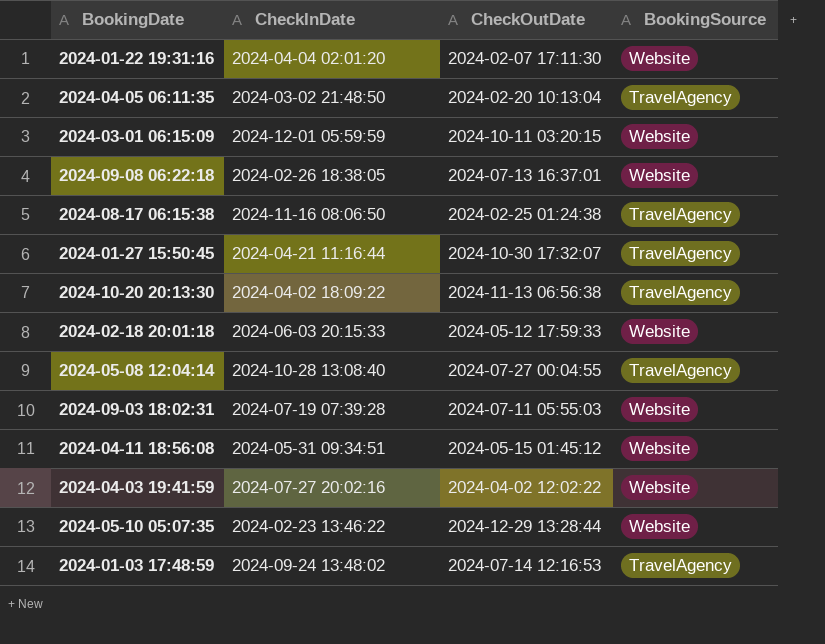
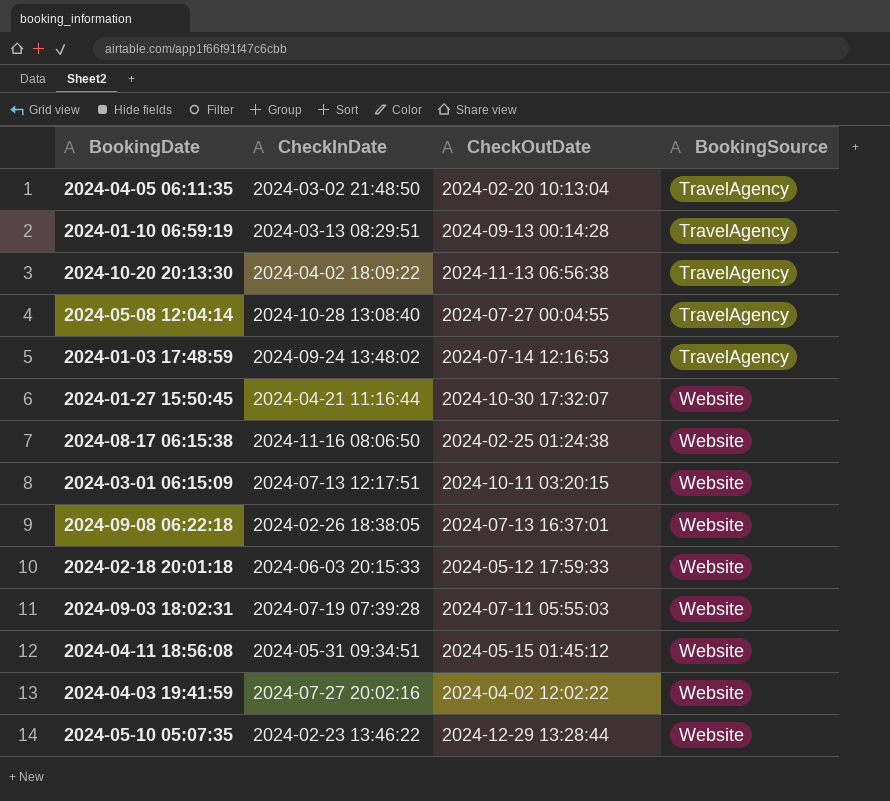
row order: none -> BookingSource ascending
row 2024-01-22 19:31:16: 2024-04-04 02:01:20 | 2024-02-07 17:11:30 | Website -> none
row 2024-01-10 06:59:19: none -> 2024-03-13 08:29:51 | 2024-09-13 00:14:28 | TravelAgency
2024-01-27 15:50:45 | BookingSource: TravelAgency -> Website
2024-08-17 06:15:38 | BookingSource: TravelAgency -> Website
2024-03-01 06:15:09 | CheckInDate: 2024-12-01 05:59:59 -> 2024-07-13 12:17:51

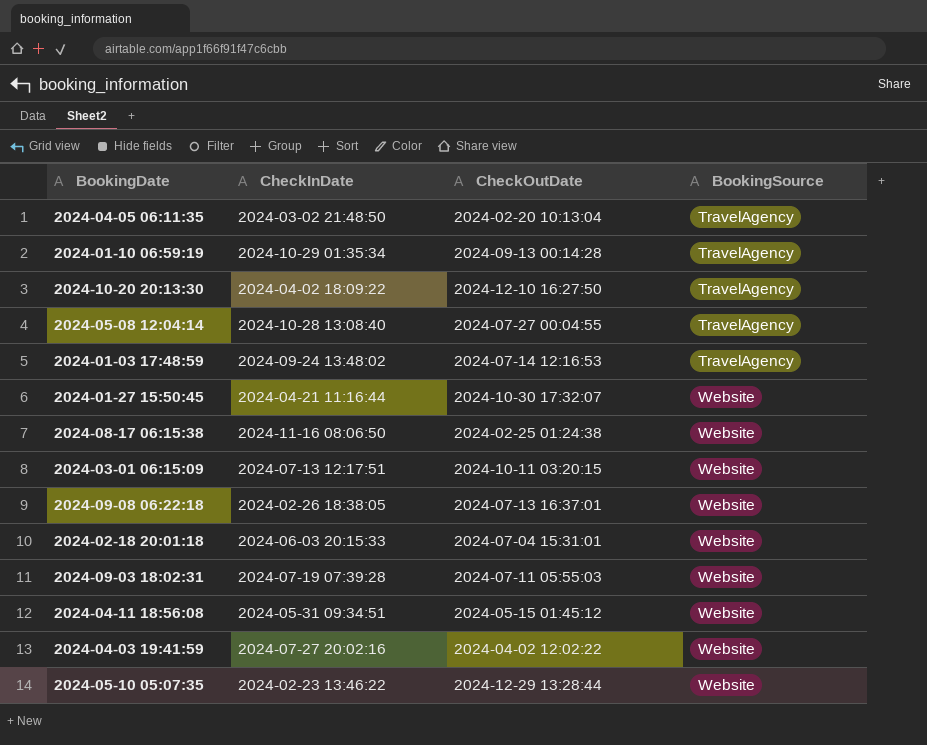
2024-01-10 06:59:19 | CheckInDate: 2024-03-13 08:29:51 -> 2024-10-29 01:35:34
2024-10-20 20:13:30 | CheckOutDate: 2024-11-13 06:56:38 -> 2024-12-10 16:27:50
2024-02-18 20:01:18 | CheckOutDate: 2024-05-12 17:59:33 -> 2024-07-04 15:31:01

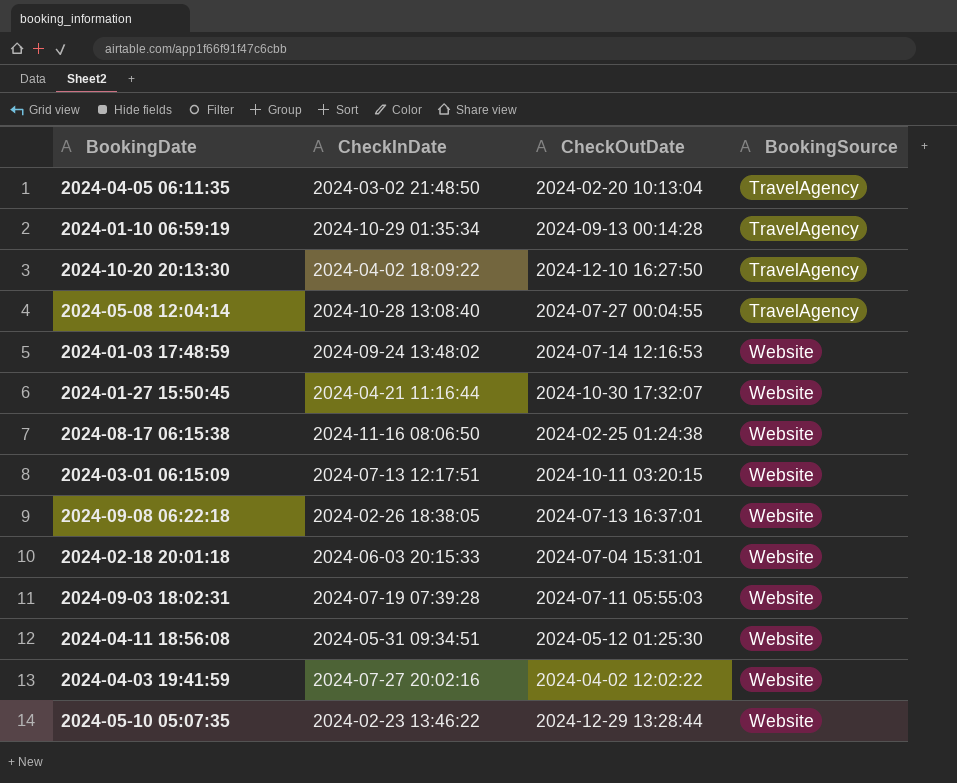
2024-01-03 17:48:59 | BookingSource: TravelAgency -> Website
2024-04-11 18:56:08 | CheckOutDate: 2024-05-15 01:45:12 -> 2024-05-12 01:25:30

